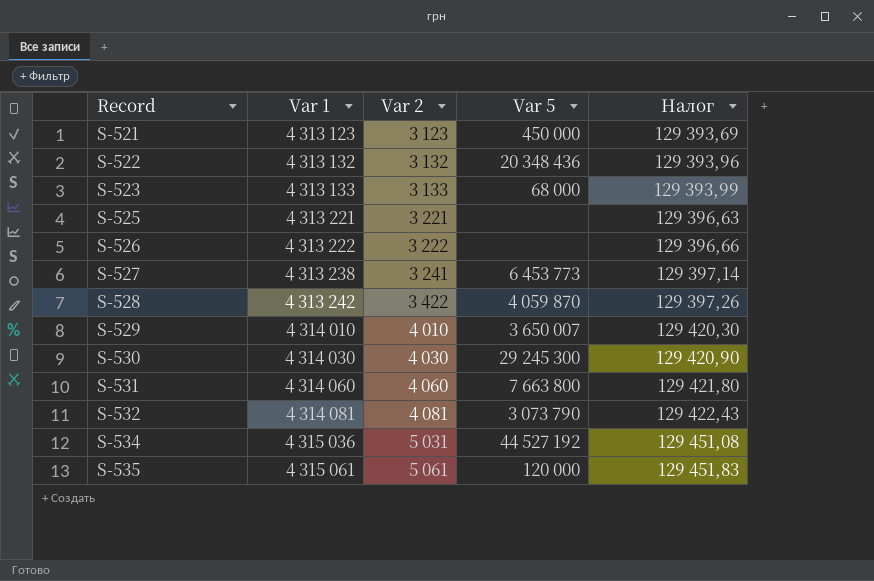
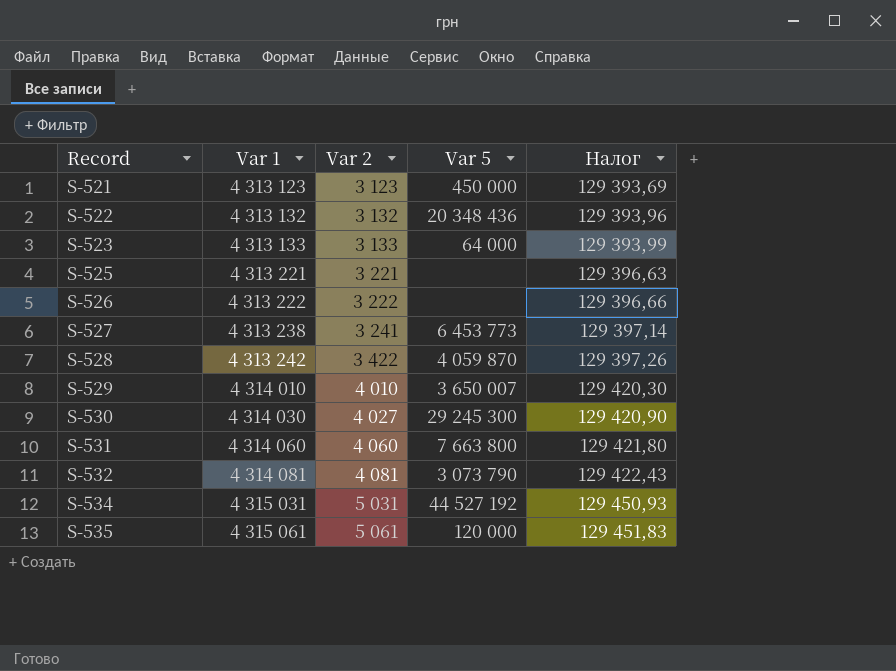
S-523 | Var 5: 68 000 -> 64 000
S-530 | Var 2: 4 030 -> 4 027
S-534 | Var 1: 4 315 036 -> 4 315 031
S-534 | Налог: 129 451,08 -> 129 450,93

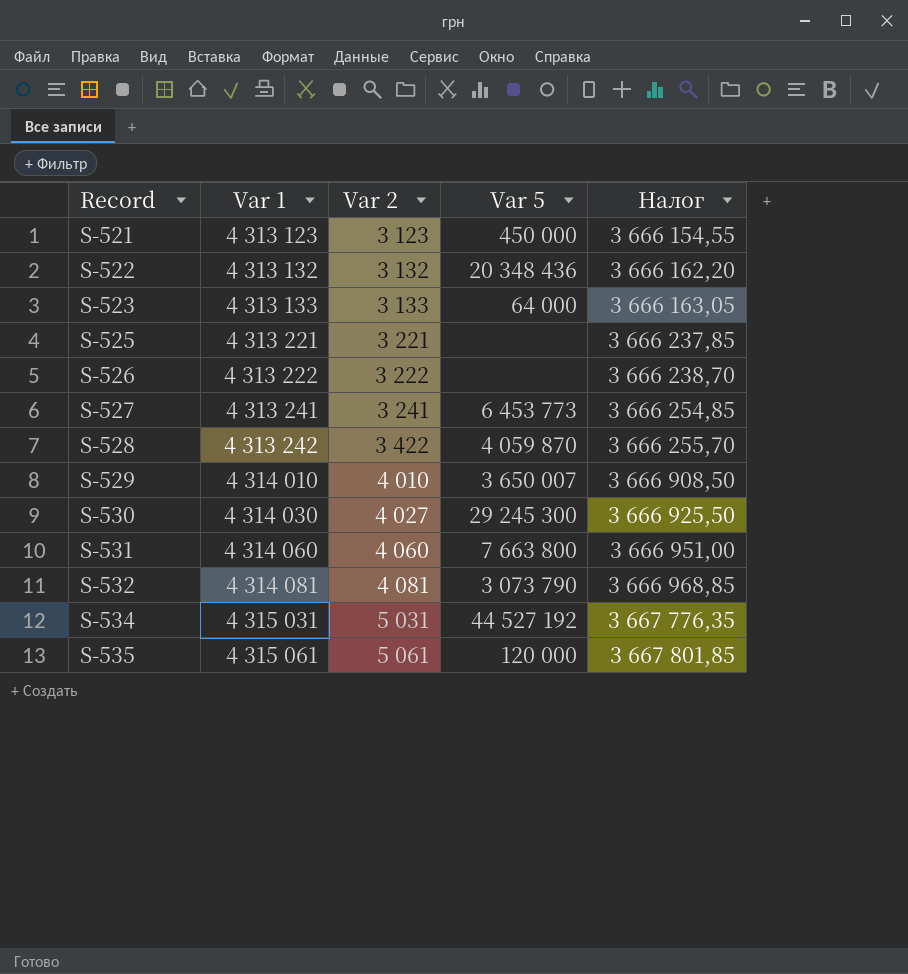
column Налог | formula: [Var 1] * 0,03 -> [Var 1] * 0,85
S-527 | Var 1: 4 313 238 -> 4 313 241

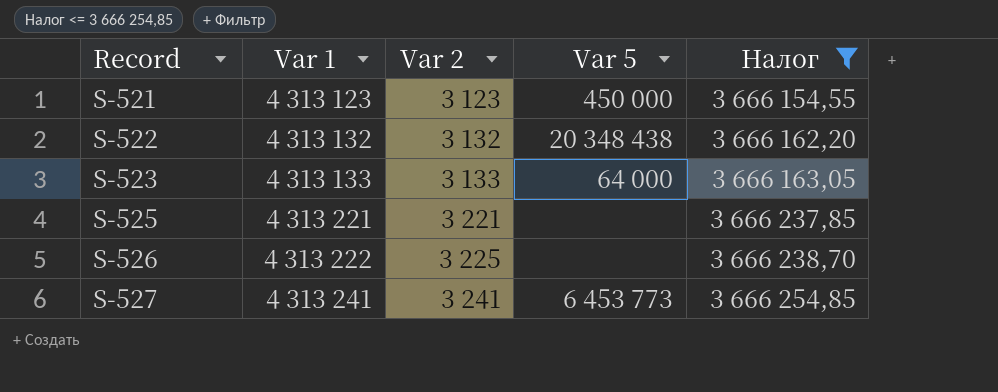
filter: none -> Налог <= 3 666 254,85
S-522 | Var 5: 20 348 436 -> 20 348 438
S-526 | Var 2: 3 222 -> 3 225

